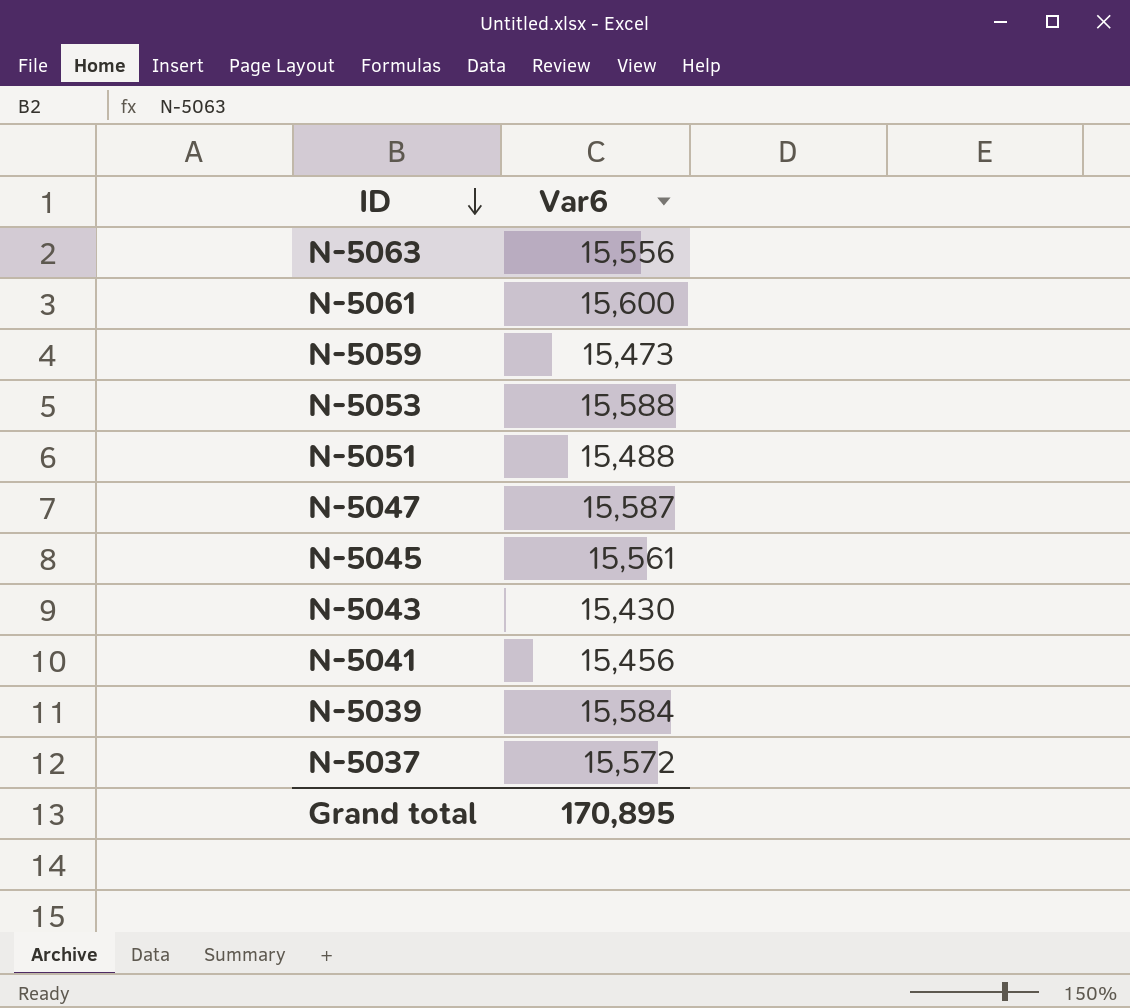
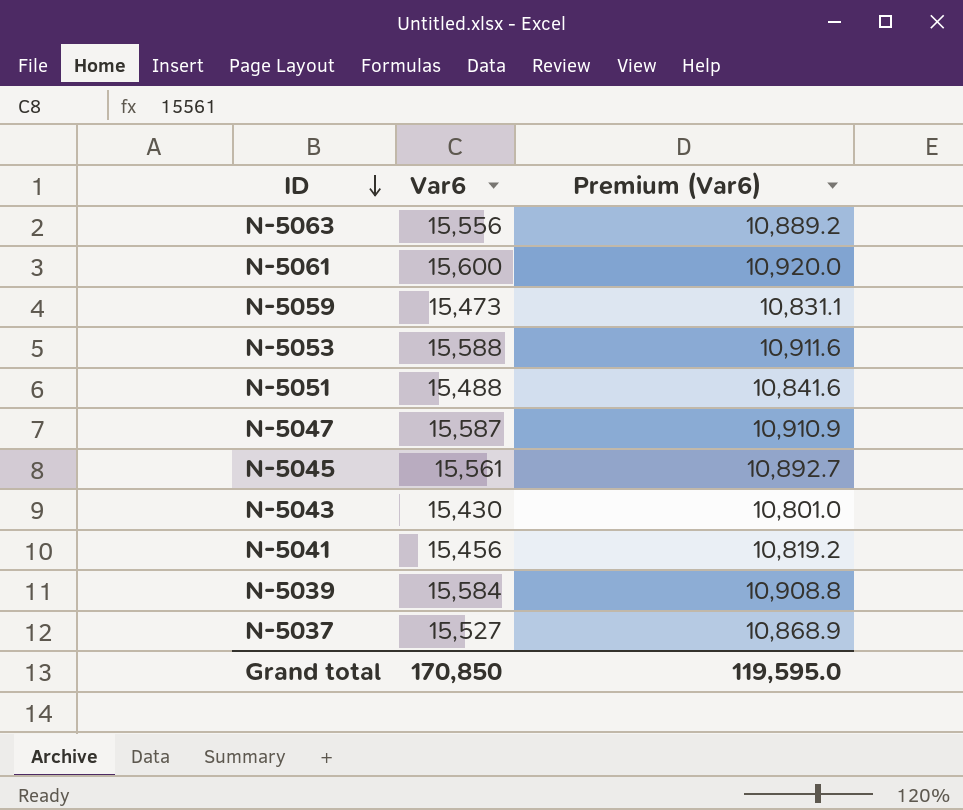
column Premium (Var6) | formula: none -> [Var6] * 0.7
N-5037 | Var6: 15,572 -> 15,527
Grand total | Var6: 170,895 -> 170,850

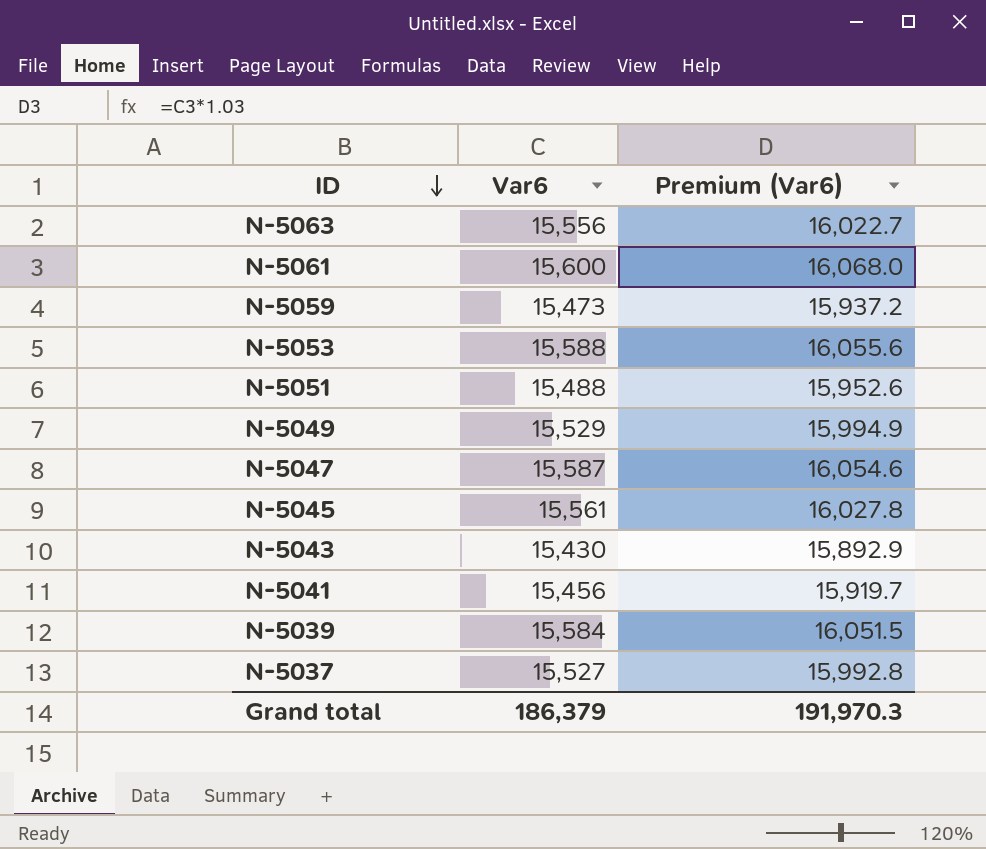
column Premium (Var6) | formula: [Var6] * 0.7 -> [Var6] * 1.03
row N-5049: none -> 15,529 | 15,994.9
Grand total | Var6: 170,850 -> 186,379
Grand total | Premium (Var6): 119,595.0 -> 191,970.3

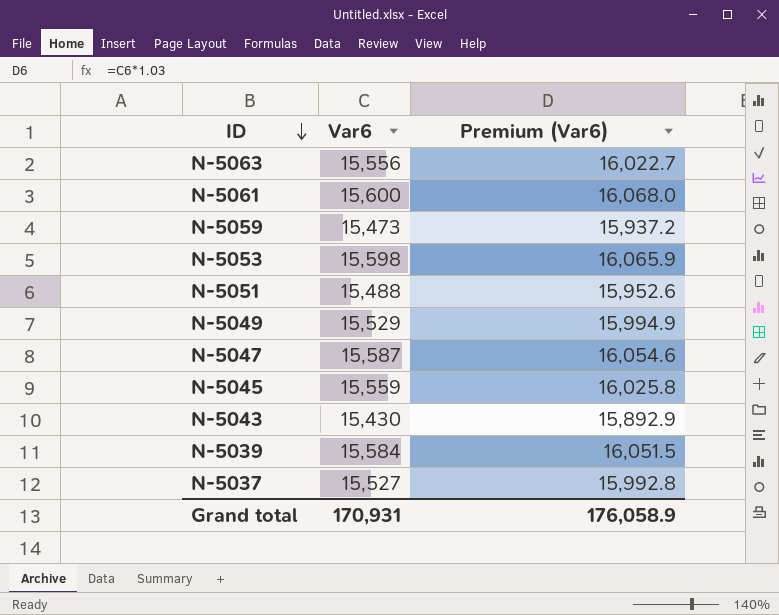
row N-5041: 15,456 | 15,919.7 -> none
N-5053 | Var6: 15,588 -> 15,598
N-5053 | Premium (Var6): 16,055.6 -> 16,065.9
N-5045 | Var6: 15,561 -> 15,559
N-5045 | Premium (Var6): 16,027.8 -> 16,025.8
Grand total | Var6: 186,379 -> 170,931
Grand total | Premium (Var6): 191,970.3 -> 176,058.9

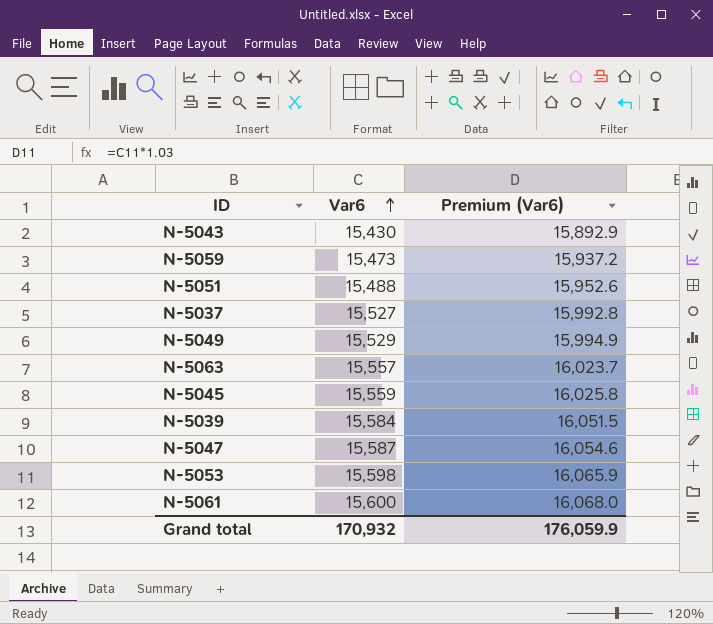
row order: ID descending -> Var6 ascending
N-5063 | Var6: 15,556 -> 15,557
N-5063 | Premium (Var6): 16,022.7 -> 16,023.7
Grand total | Var6: 170,931 -> 170,932
Grand total | Premium (Var6): 176,058.9 -> 176,059.9

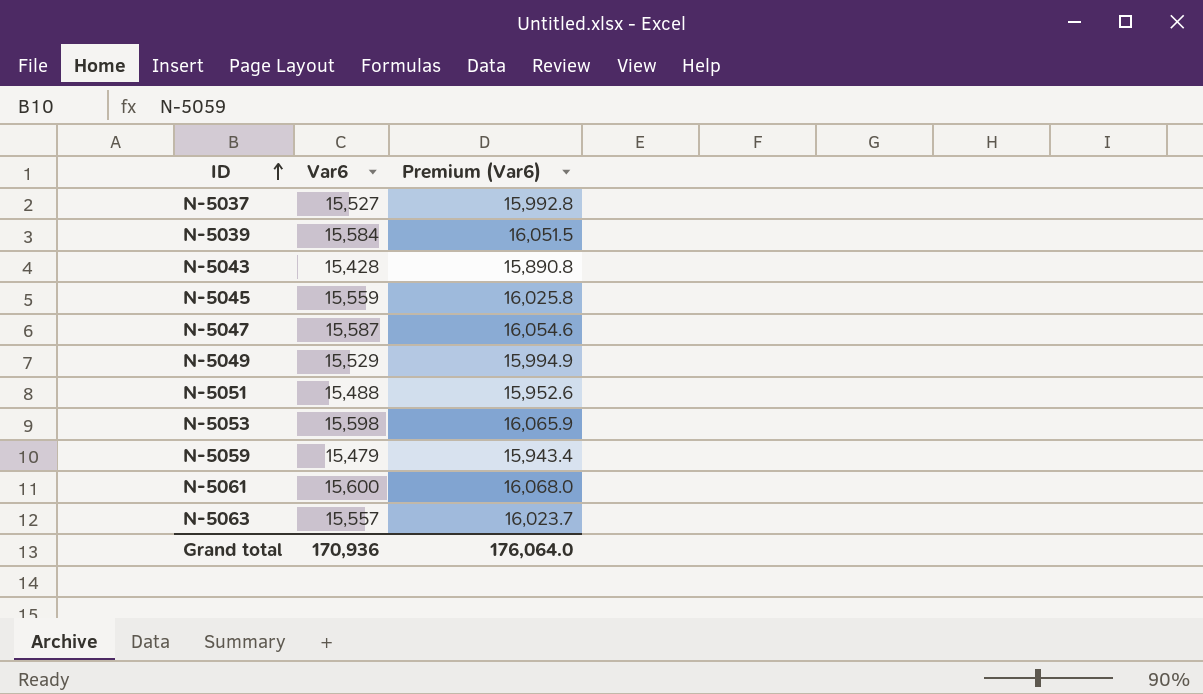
row order: Var6 ascending -> ID ascending
N-5043 | Var6: 15,430 -> 15,428
N-5043 | Premium (Var6): 15,892.9 -> 15,890.8
N-5059 | Var6: 15,473 -> 15,479
N-5059 | Premium (Var6): 15,937.2 -> 15,943.4
Grand total | Var6: 170,932 -> 170,936
Grand total | Premium (Var6): 176,059.9 -> 176,064.0

